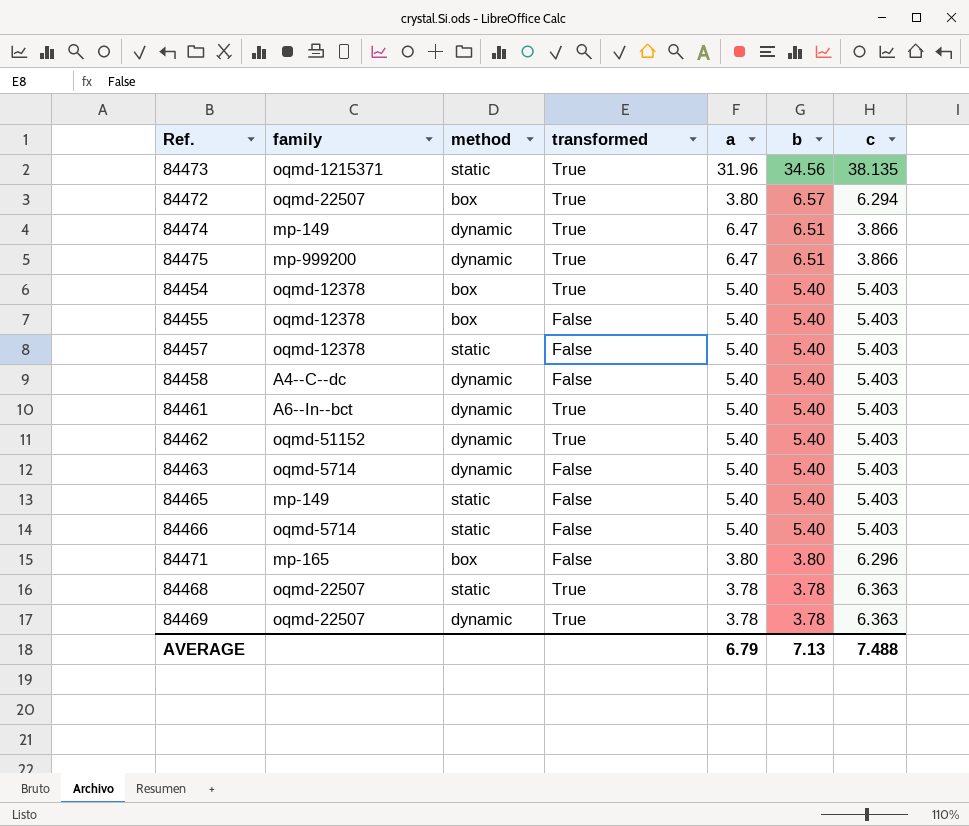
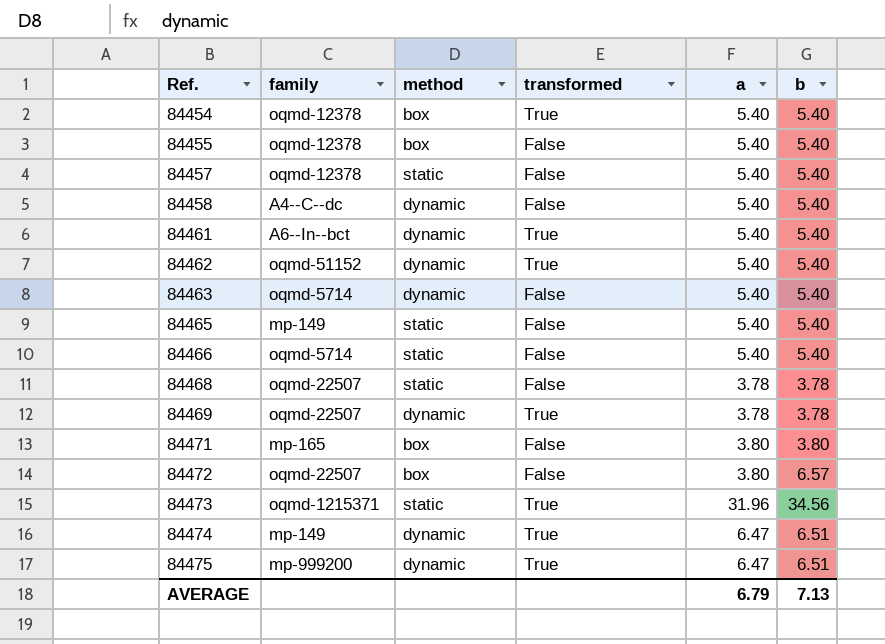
row order: b descending -> Ref. ascending
column c | position: 7 -> none
84468 | transformed: True -> False
84472 | transformed: True -> False

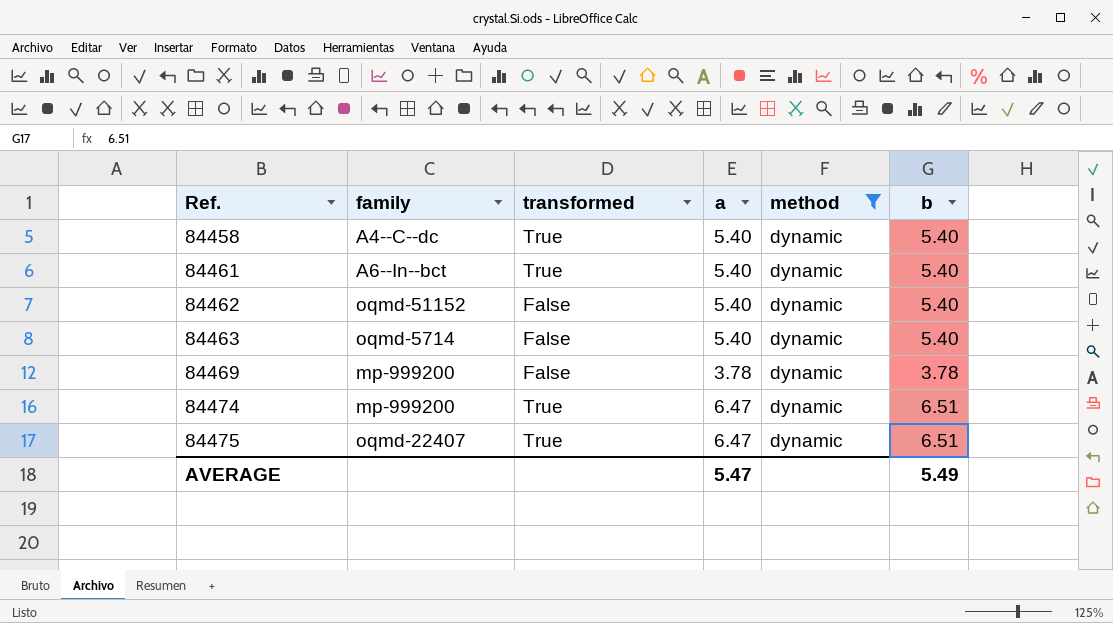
filter: none -> method = dynamic
column method | position: 3 -> 5
84458 | transformed: False -> True
84462 | transformed: True -> False
84469 | family: oqmd-22507 -> mp-999200
84469 | transformed: True -> False
84474 | family: mp-149 -> mp-999200
84475 | family: mp-999200 -> oqmd-22407
AVERAGE | a: 6.79 -> 5.47
AVERAGE | b: 7.13 -> 5.49

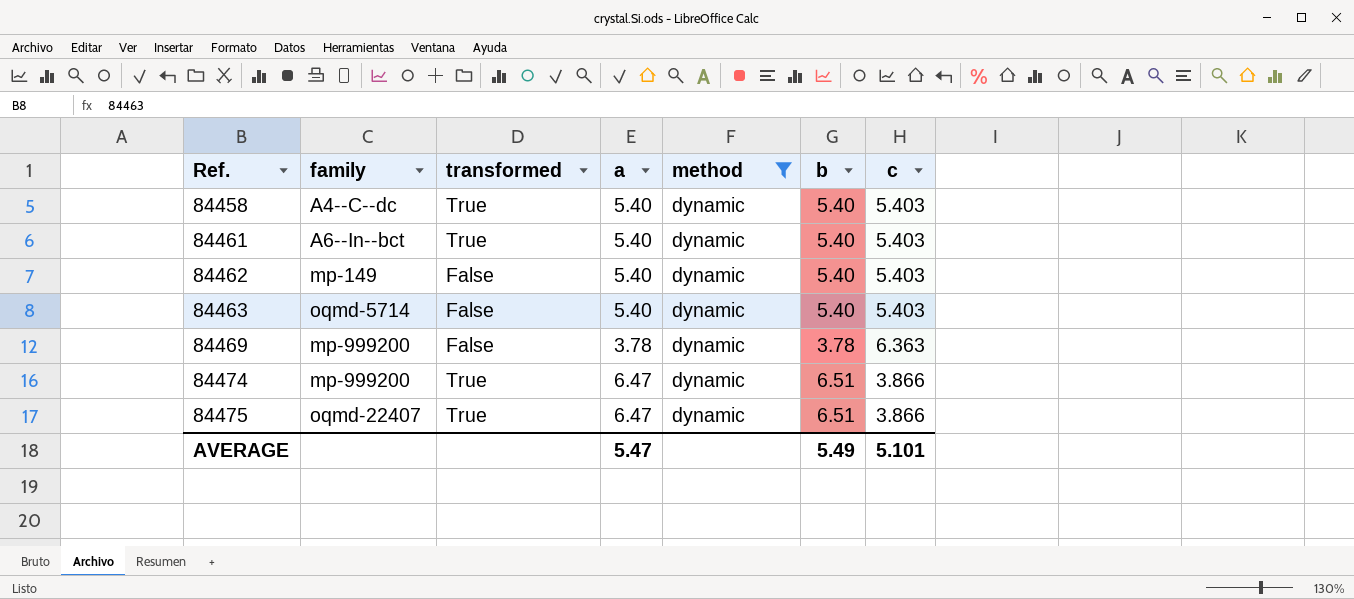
column c | position: none -> 7
84462 | family: oqmd-51152 -> mp-149

